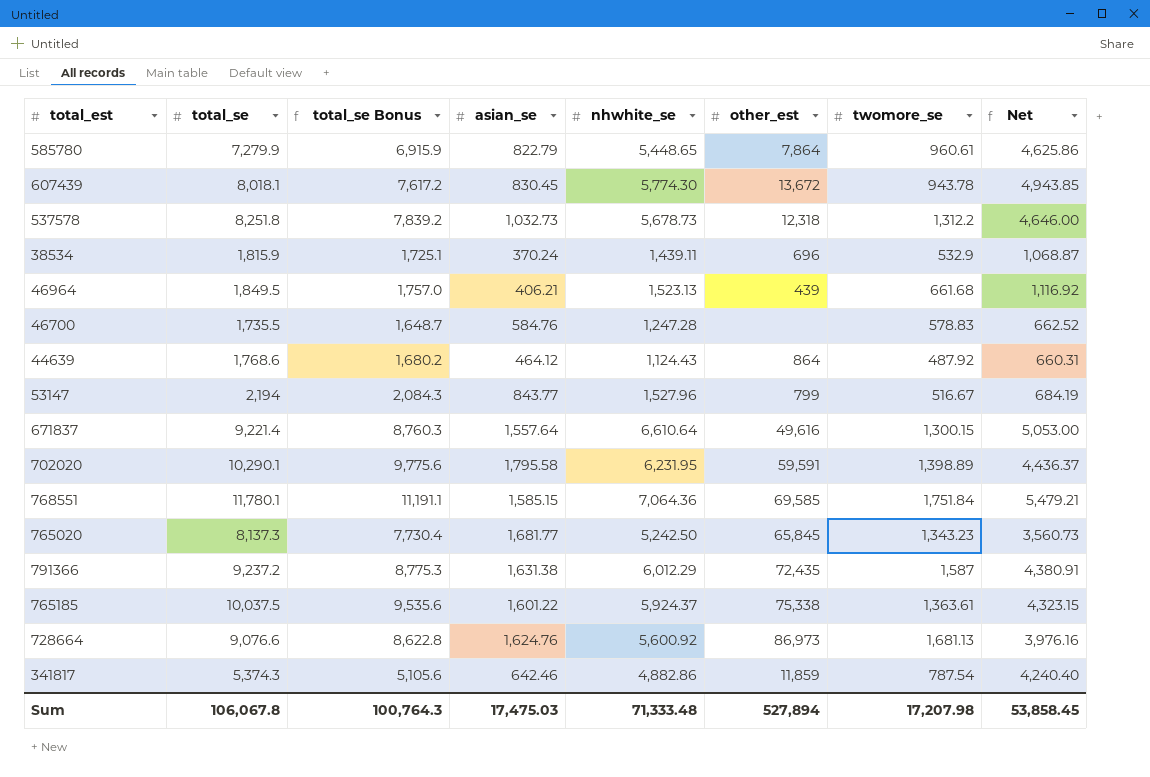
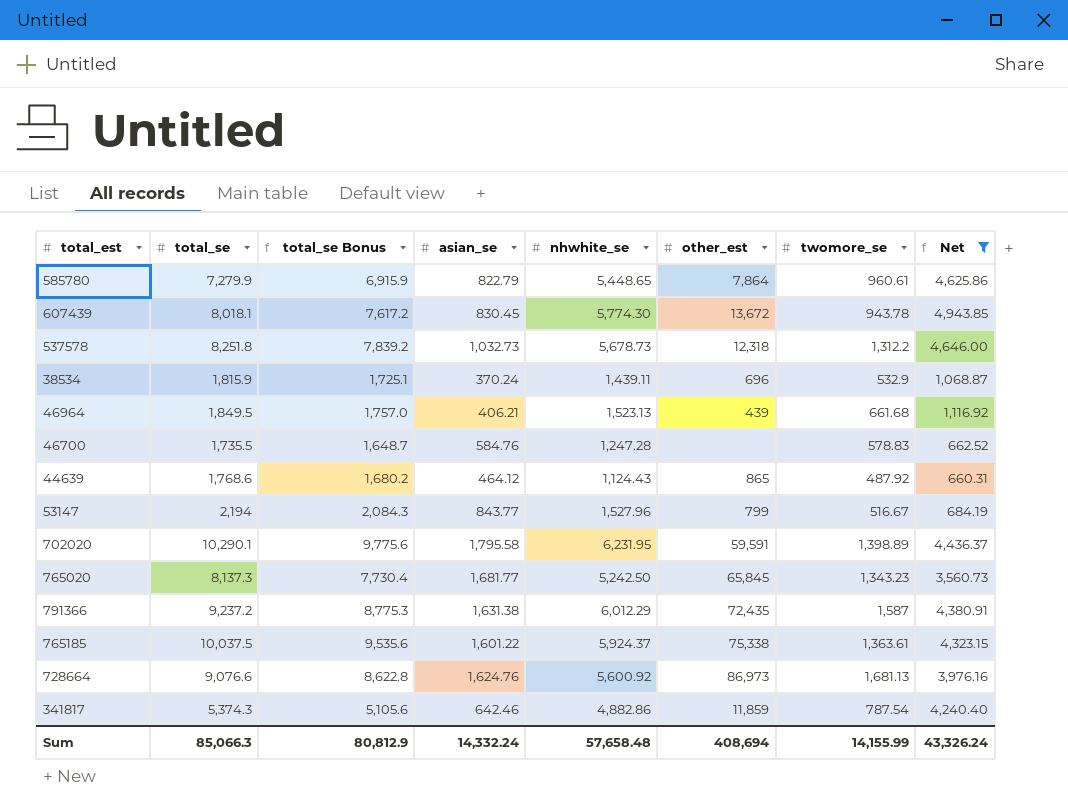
filter: none -> Net <= 4,943.85
44639 | other_est: 864 -> 865
Sum | total_se: 106,067.8 -> 85,066.3
Sum | total_se Bonus: 100,764.3 -> 80,812.9
Sum | asian_se: 17,475.03 -> 14,332.24
Sum | nhwhite_se: 71,333.48 -> 57,658.48
Sum | other_est: 527,894 -> 408,694
Sum | twomore_se: 17,207.98 -> 14,155.99
Sum | Net: 53,858.45 -> 43,326.24

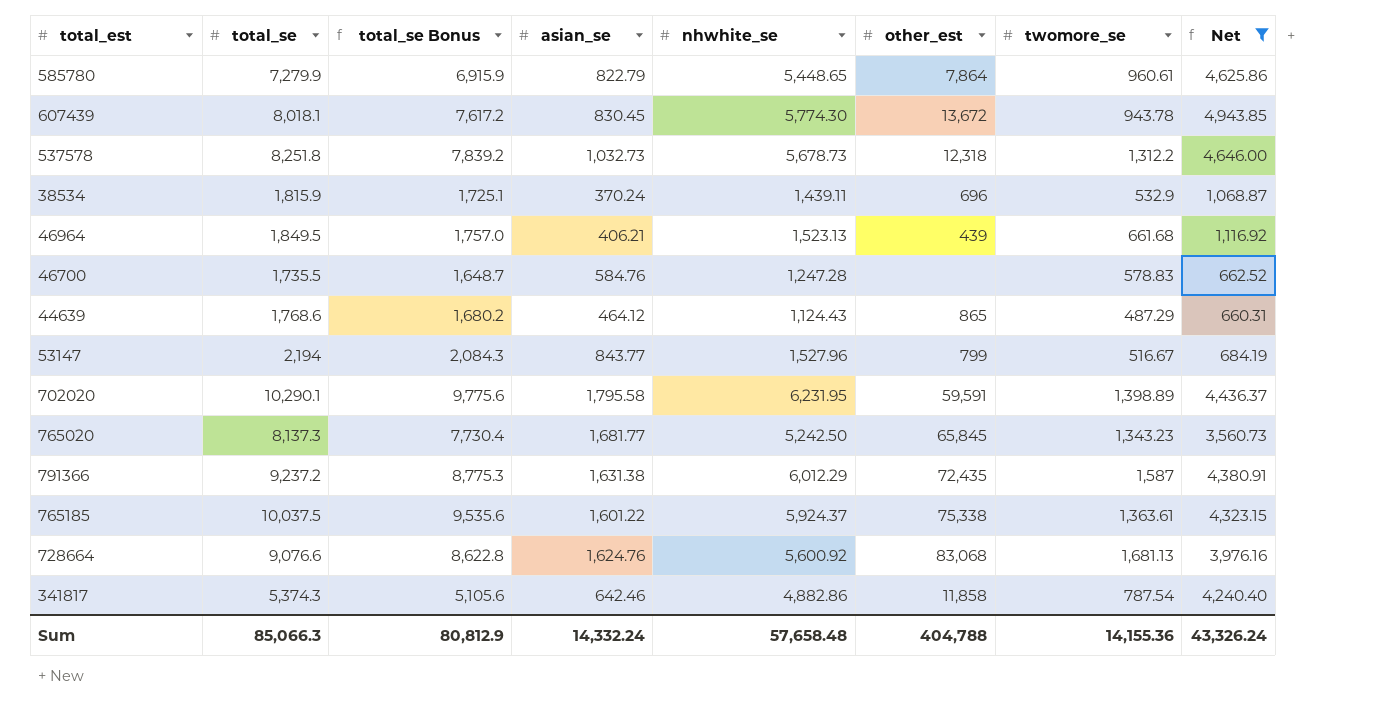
44639 | twomore_se: 487.92 -> 487.29
728664 | other_est: 86,973 -> 83,068
341817 | other_est: 11,859 -> 11,858
Sum | other_est: 408,694 -> 404,788
Sum | twomore_se: 14,155.99 -> 14,155.36

